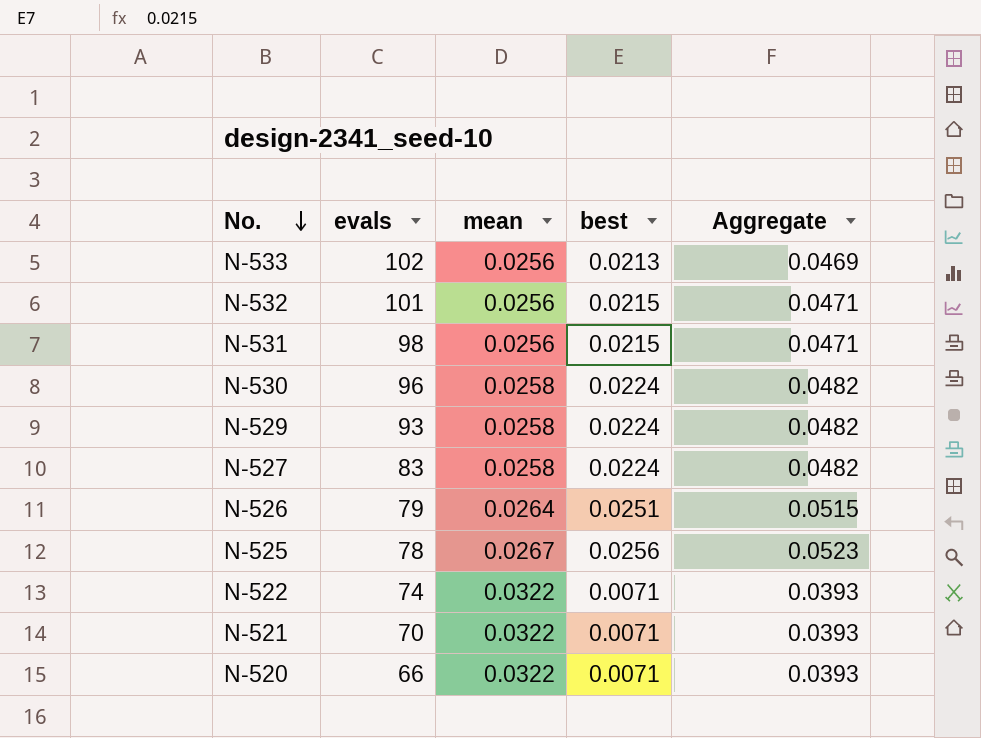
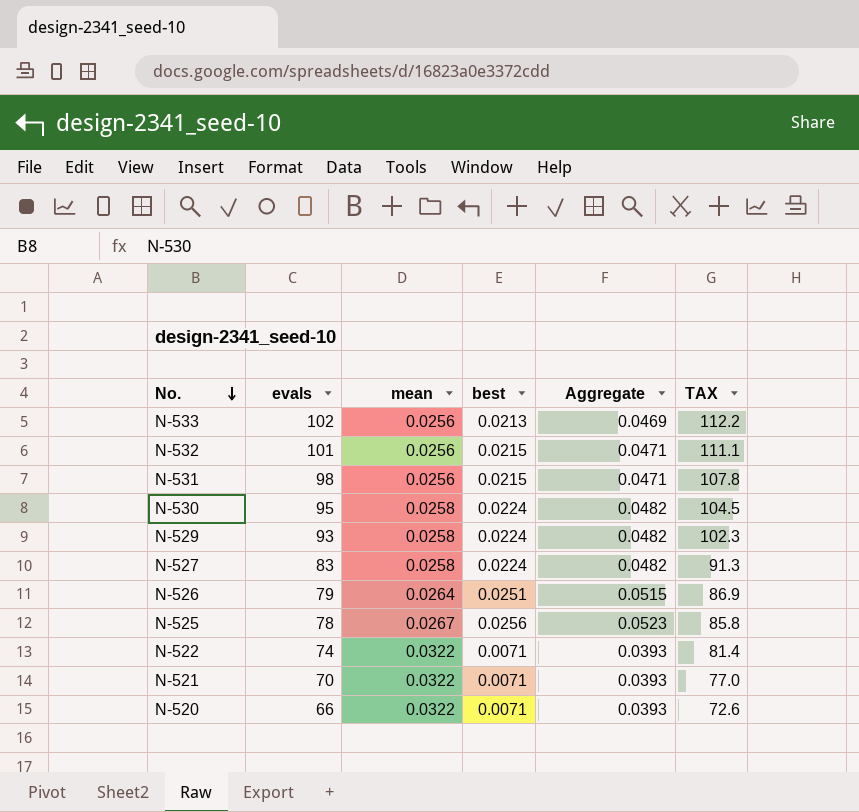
column TAX | formula: none -> [evals] * 1.1
N-530 | evals: 96 -> 95

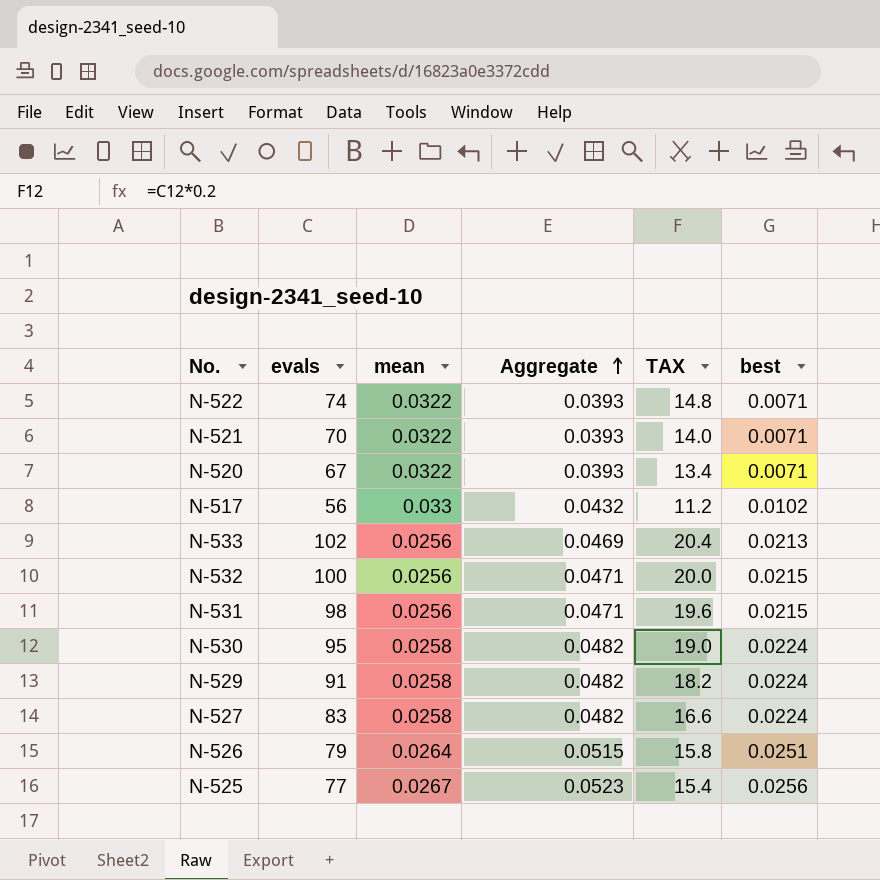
row order: No. descending -> Aggregate ascending
column TAX | formula: [evals] * 1.1 -> [evals] * 0.2
column best | position: 4 -> 6
N-520 | evals: 66 -> 67
row N-517: none -> 56 | 0.033 | 0.0432 | 11.2 | 0.0102
N-532 | evals: 101 -> 100
N-529 | evals: 93 -> 91
N-525 | evals: 78 -> 77

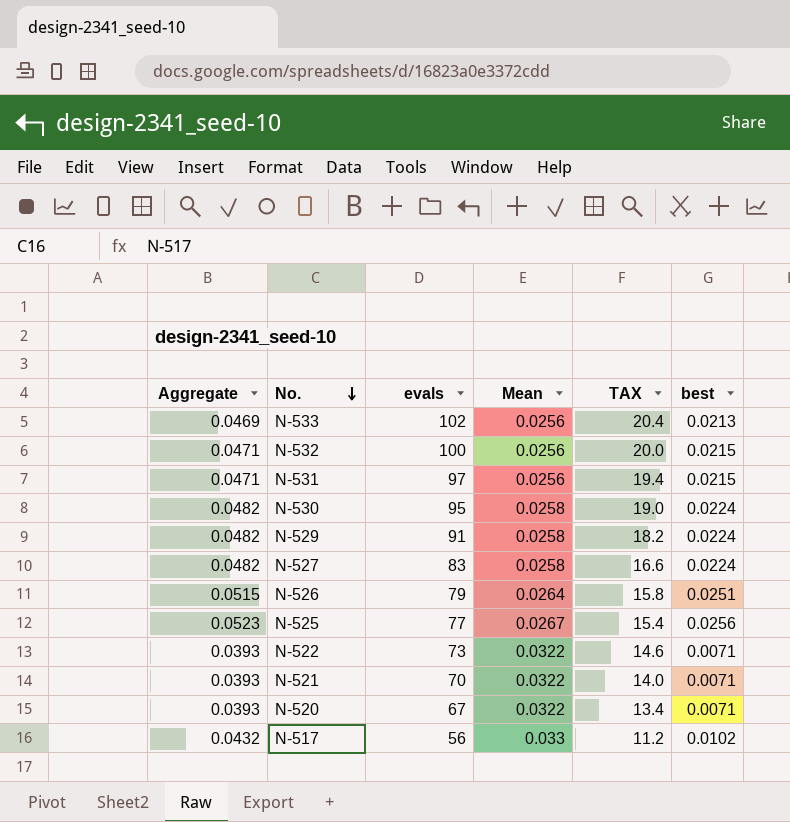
row order: Aggregate ascending -> No. descending
column Aggregate | position: 4 -> 1
column name: mean -> Mean
N-531 | evals: 98 -> 97
N-531 | TAX: 19.6 -> 19.4
N-522 | evals: 74 -> 73
N-522 | TAX: 14.8 -> 14.6

